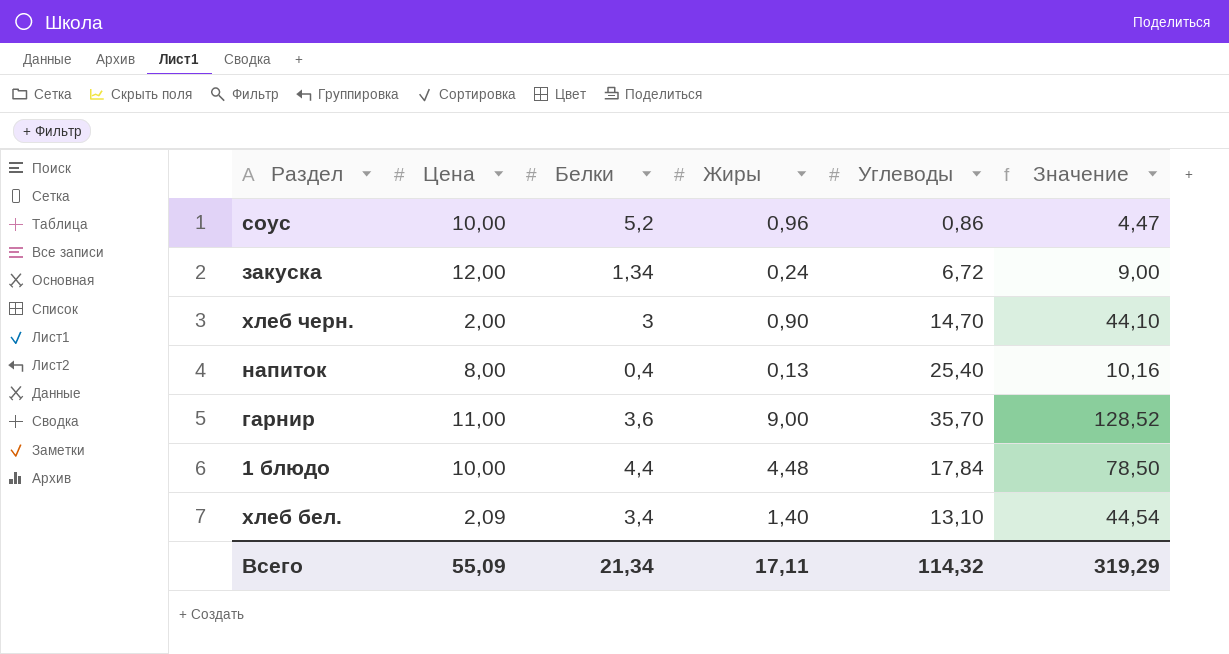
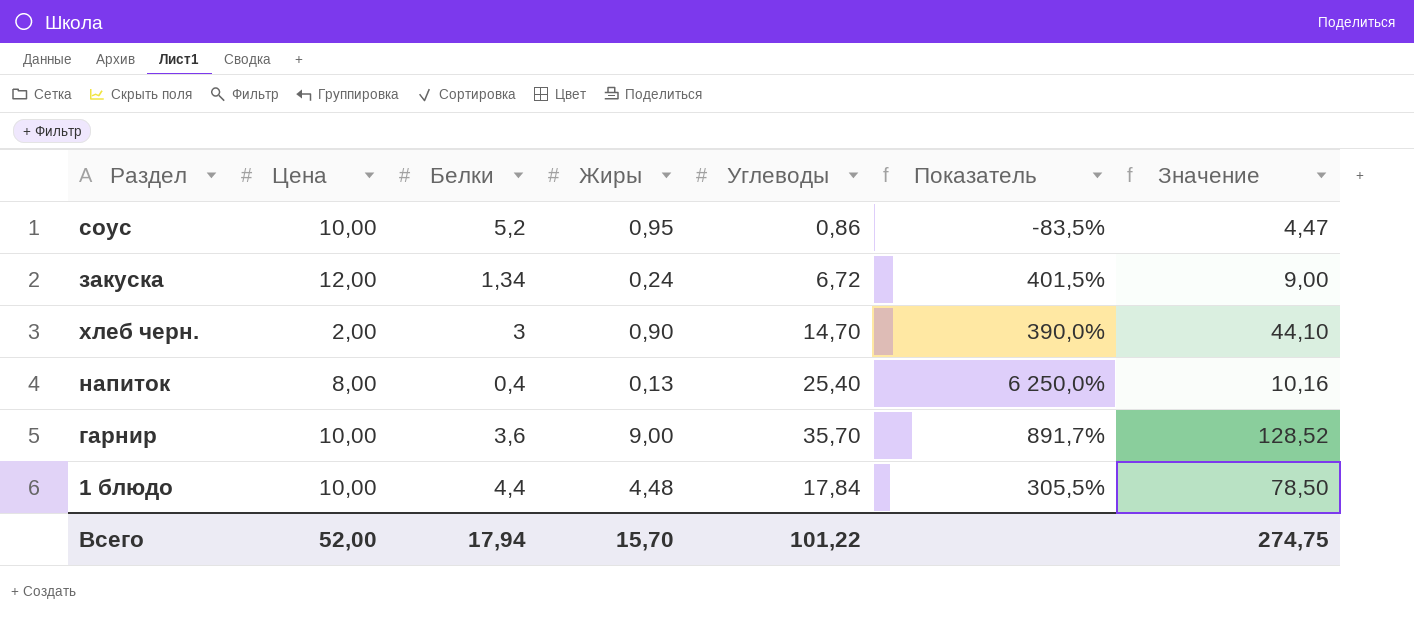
column Показатель | formula: none -> ([Углеводы] - [Белки]) / [Белки]
row хлеб бел.: 2,09 | 3,4 | 1,40 | 13,10 | 44,54 -> none
соус | Жиры: 0,96 -> 0,95
гарнир | Цена: 11,00 -> 10,00
Всего | Цена: 55,09 -> 52,00
Всего | Белки: 21,34 -> 17,94
Всего | Жиры: 17,11 -> 15,70
Всего | Углеводы: 114,32 -> 101,22
Всего | Значение: 319,29 -> 274,75

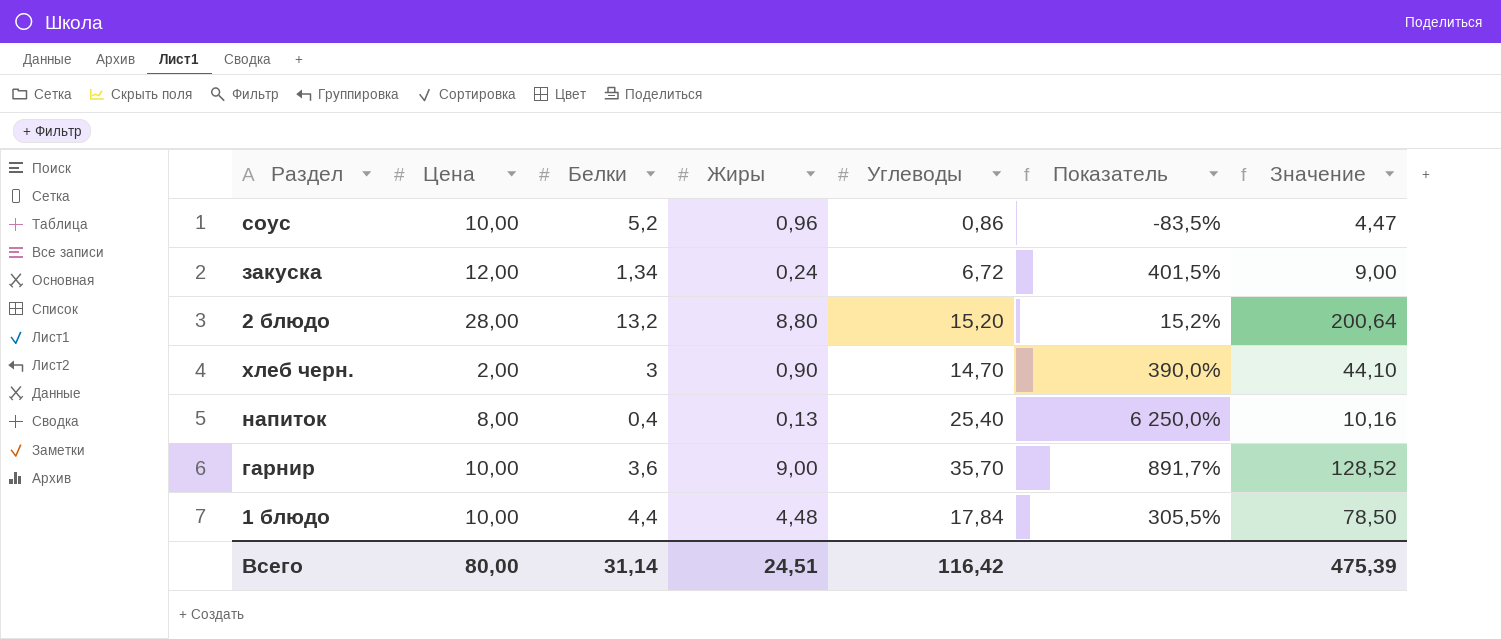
соус | Жиры: 0,95 -> 0,96
row 2 блюдо: none -> 28,00 | 13,2 | 8,80 | 15,20 | 15,2% | 200,64
Всего | Цена: 52,00 -> 80,00
Всего | Белки: 17,94 -> 31,14
Всего | Жиры: 15,70 -> 24,51
Всего | Углеводы: 101,22 -> 116,42
Всего | Значение: 274,75 -> 475,39

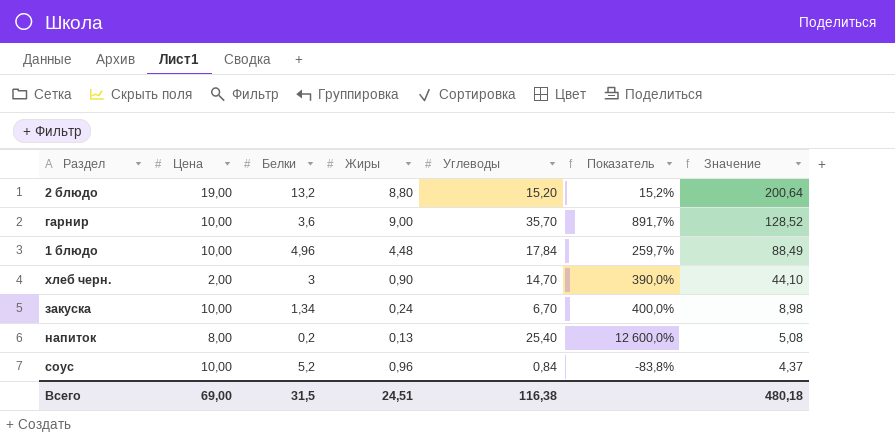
row order: none -> Значение descending
2 блюдо | Цена: 28,00 -> 19,00
1 блюдо | Белки: 4,4 -> 4,96
1 блюдо | Показатель: 305,5% -> 259,7%
1 блюдо | Значение: 78,50 -> 88,49
закуска | Цена: 12,00 -> 10,00
закуска | Углеводы: 6,72 -> 6,70
закуска | Показатель: 401,5% -> 400,0%
закуска | Значение: 9,00 -> 8,98
напиток | Белки: 0,4 -> 0,2
напиток | Показатель: 6 250,0% -> 12 600,0%
напиток | Значение: 10,16 -> 5,08
соус | Углеводы: 0,86 -> 0,84
соус | Показатель: -83,5% -> -83,8%
соус | Значение: 4,47 -> 4,37
Всего | Цена: 80,00 -> 69,00
Всего | Белки: 31,14 -> 31,5
Всего | Углеводы: 116,42 -> 116,38
Всего | Значение: 475,39 -> 480,18

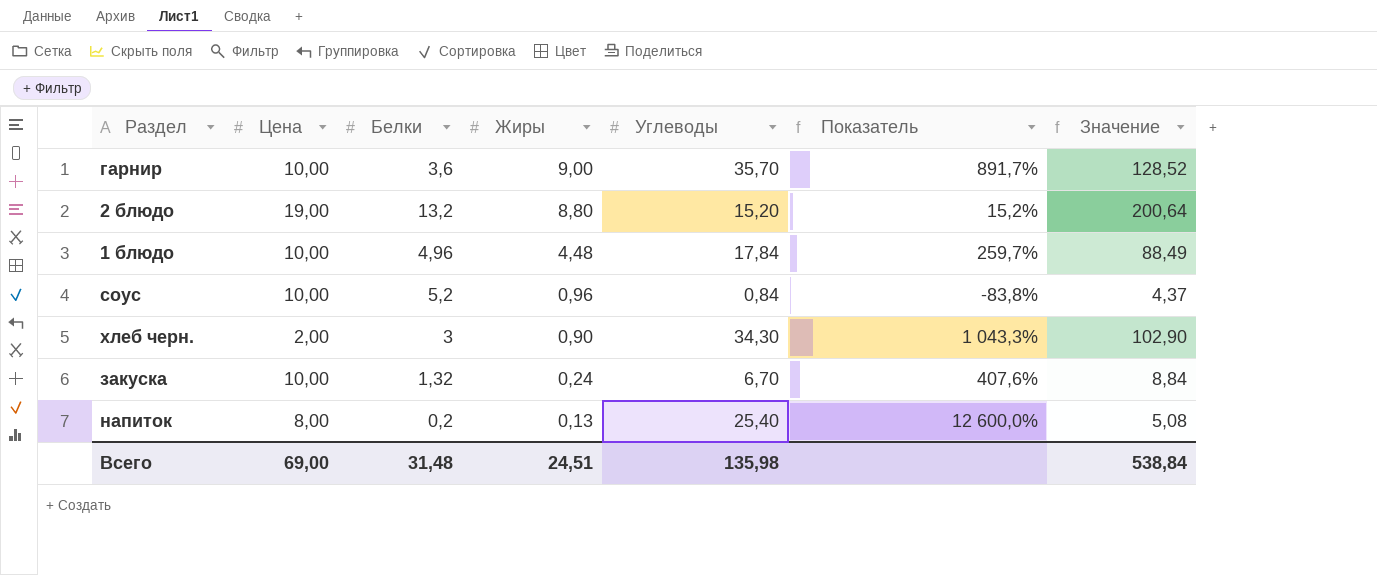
row order: Значение descending -> Жиры descending
хлеб черн. | Углеводы: 14,70 -> 34,30
хлеб черн. | Показатель: 390,0% -> 1 043,3%
хлеб черн. | Значение: 44,10 -> 102,90
закуска | Белки: 1,34 -> 1,32
закуска | Показатель: 400,0% -> 407,6%
закуска | Значение: 8,98 -> 8,84
Всего | Белки: 31,5 -> 31,48
Всего | Углеводы: 116,38 -> 135,98
Всего | Значение: 480,18 -> 538,84

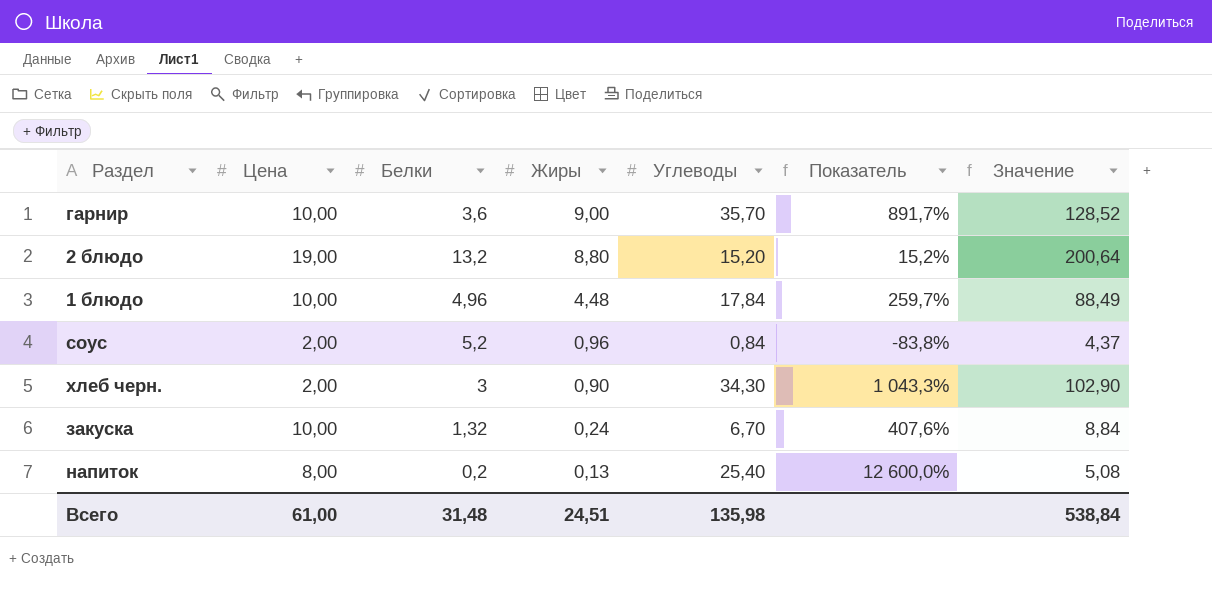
соус | Цена: 10,00 -> 2,00
Всего | Цена: 69,00 -> 61,00

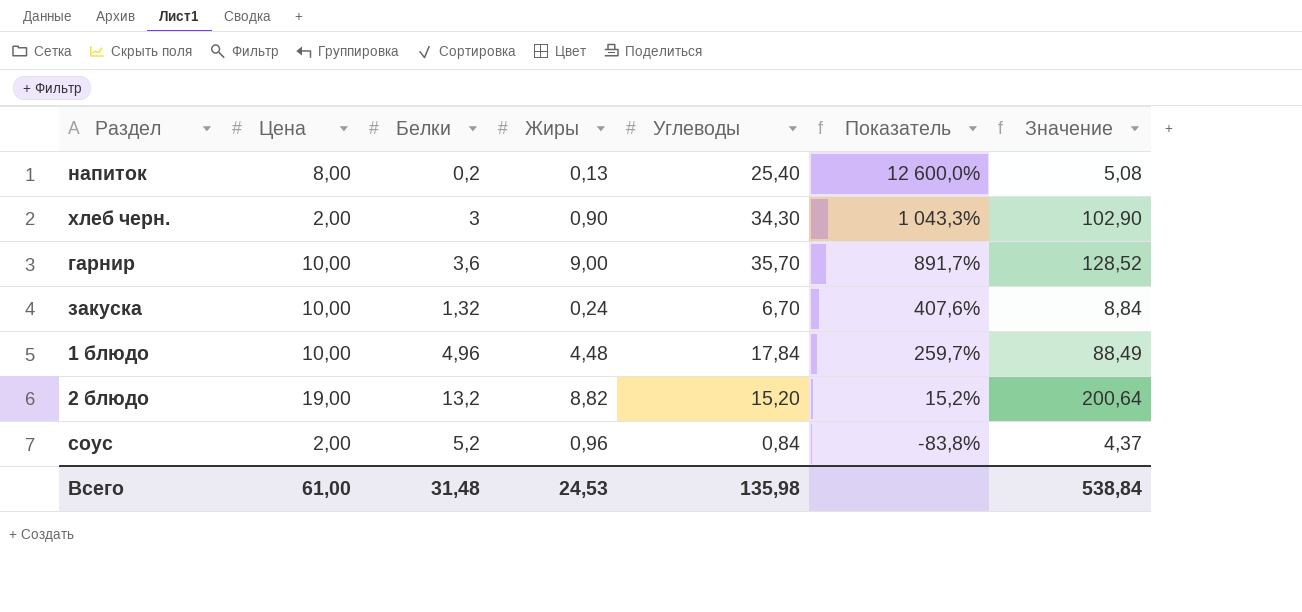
row order: Жиры descending -> Показатель descending
2 блюдо | Жиры: 8,80 -> 8,82
Всего | Жиры: 24,51 -> 24,53

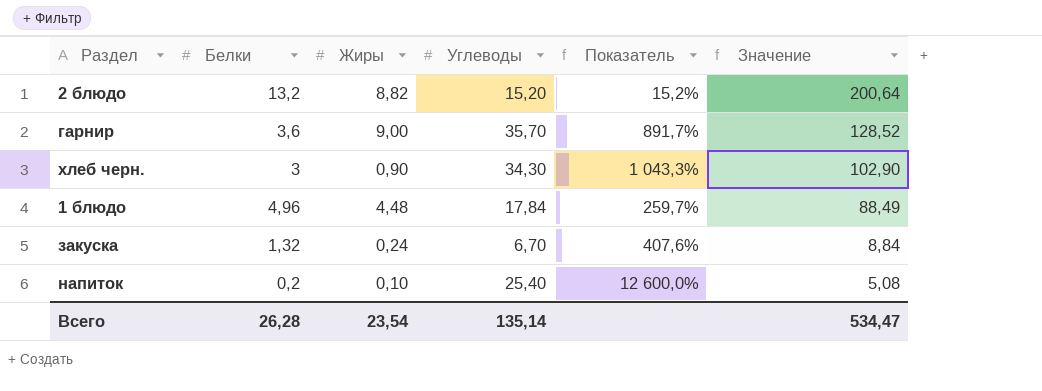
row order: Показатель descending -> Значение descending
column Цена | position: 2 -> none
row соус: 2,00 | 5,2 | 0,96 | 0,84 | -83,8% | 4,37 -> none
напиток | Жиры: 0,13 -> 0,10
Всего | Белки: 31,48 -> 26,28
Всего | Жиры: 24,53 -> 23,54
Всего | Углеводы: 135,98 -> 135,14
Всего | Значение: 538,84 -> 534,47

